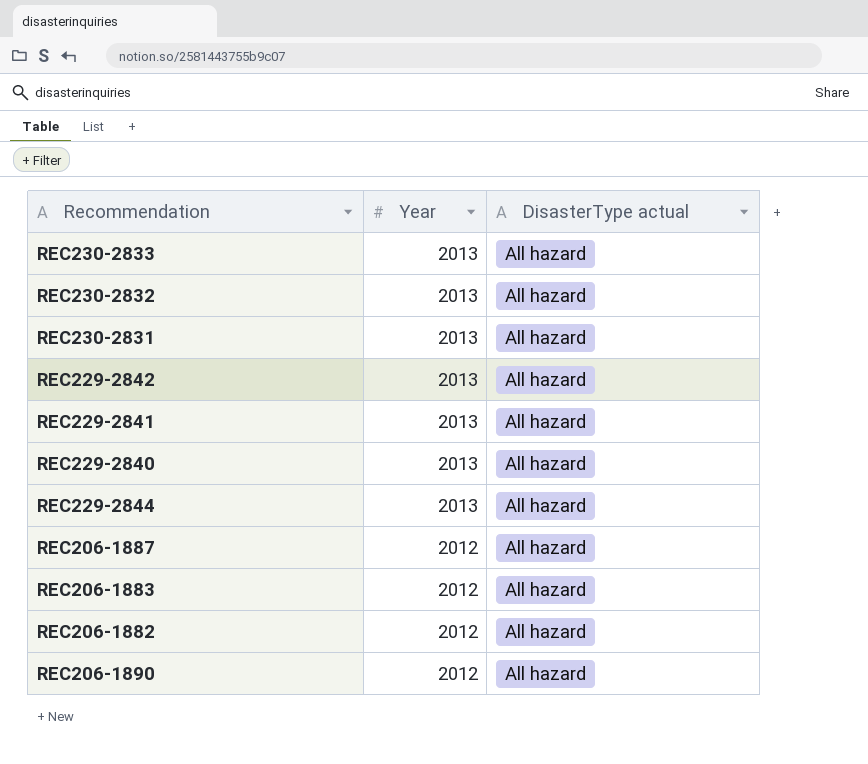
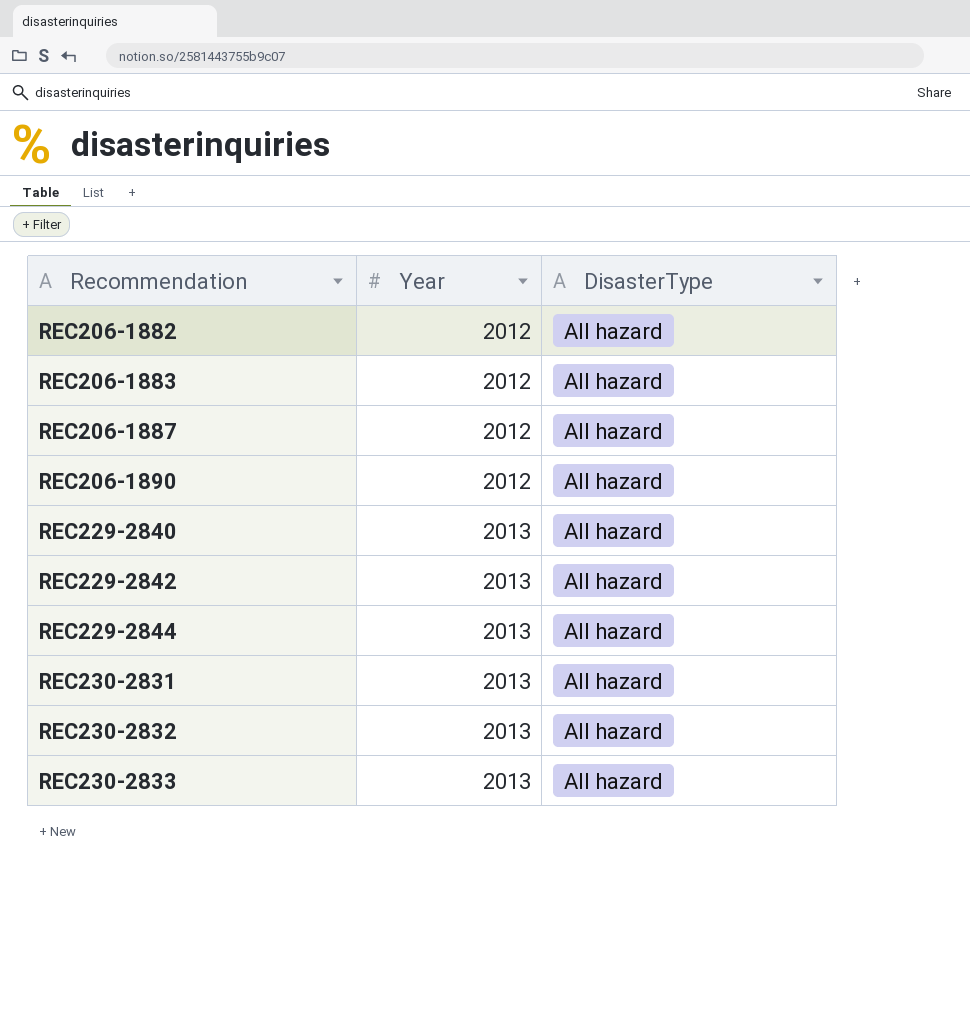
row order: Year descending -> Recommendation ascending
column name: DisasterType actual -> DisasterType
row REC229-2841: 2013 | All hazard -> none

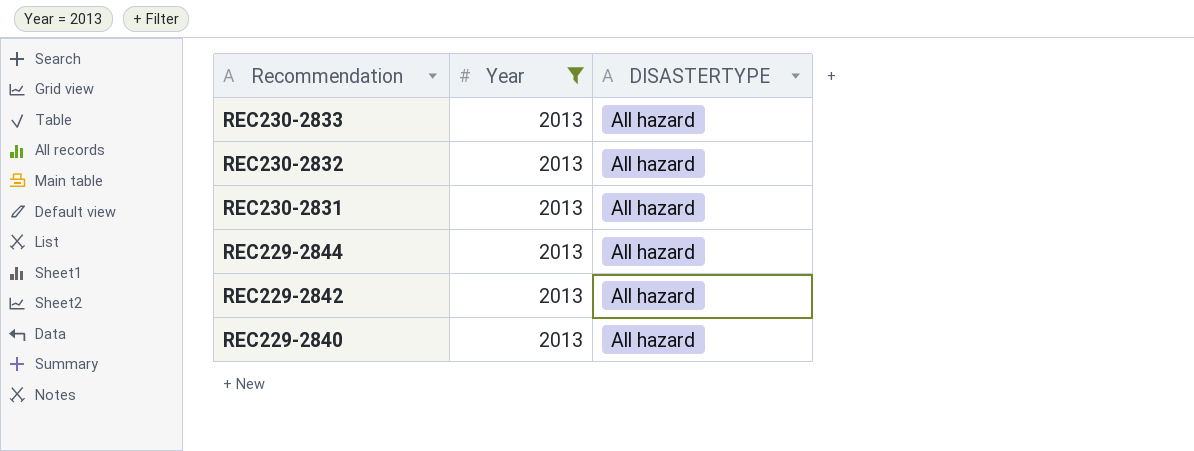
filter: none -> Year = 2013
row order: Recommendation ascending -> Recommendation descending
column name: DisasterType -> DISASTERTYPE

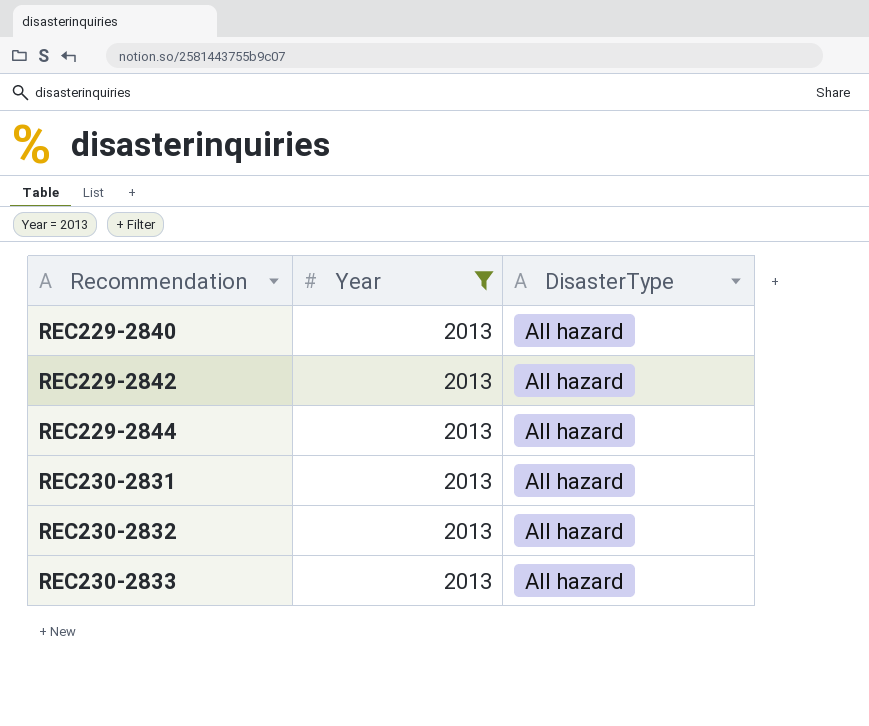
row order: Recommendation descending -> Recommendation ascending
column name: DISASTERTYPE -> DisasterType

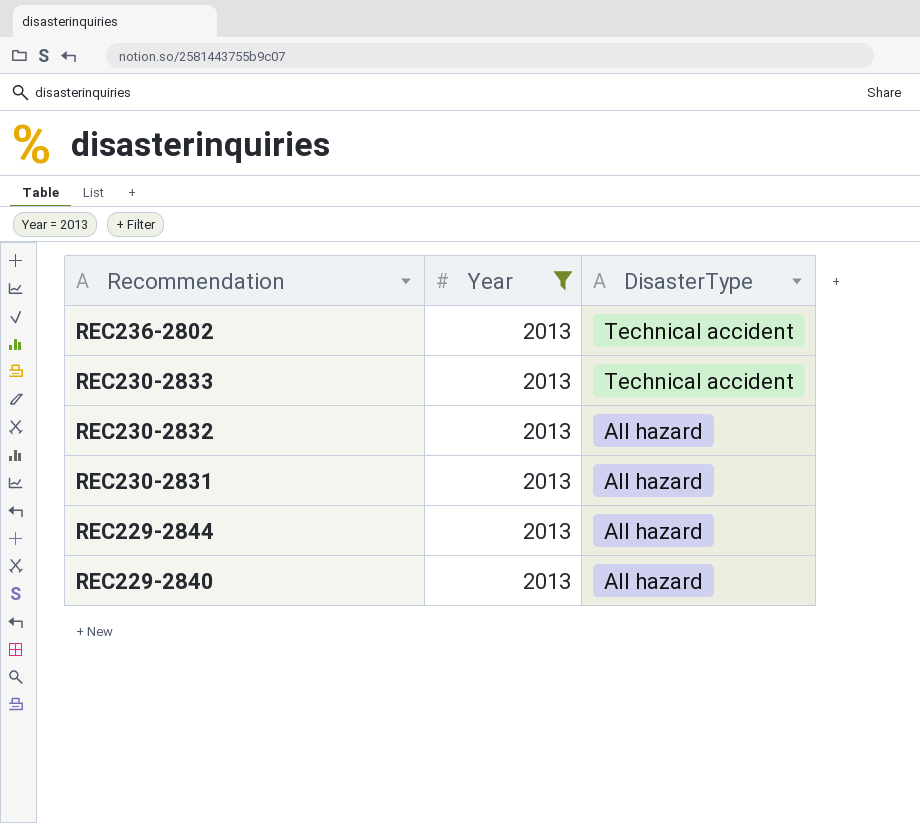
row order: Recommendation ascending -> Recommendation descending
row REC229-2842: 2013 | All hazard -> none
row REC236-2802: none -> 2013 | Technical accident
REC230-2833 | DisasterType: All hazard -> Technical accident

